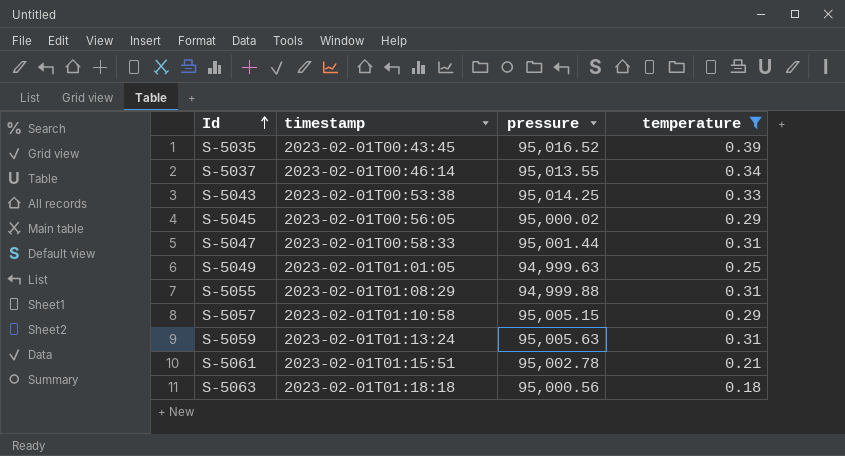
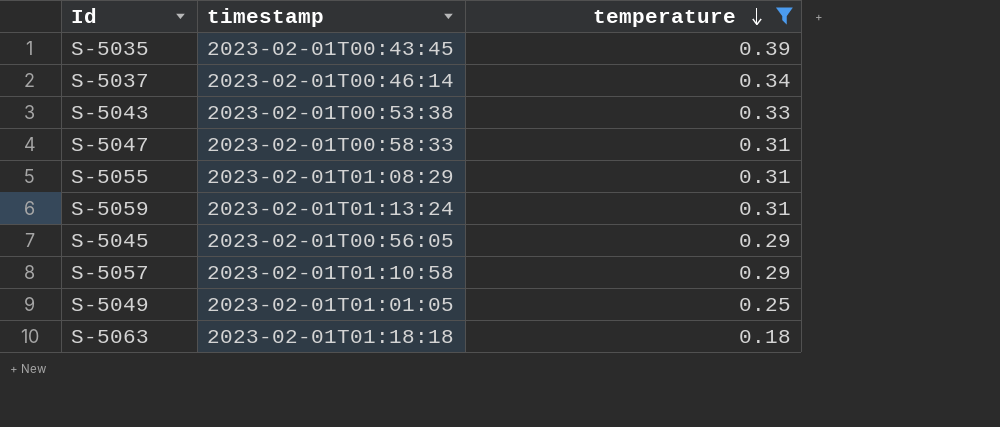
row order: Id ascending -> temperature descending
column pressure | position: 3 -> none
row S-5061: 2023-02-01T01:15:51 | 95,002.78 | 0.21 -> none

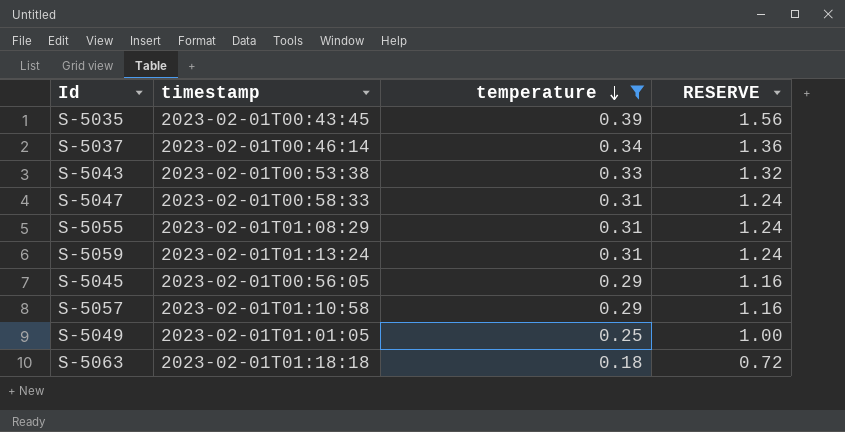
column RESERVE | formula: none -> [temperature] * 4

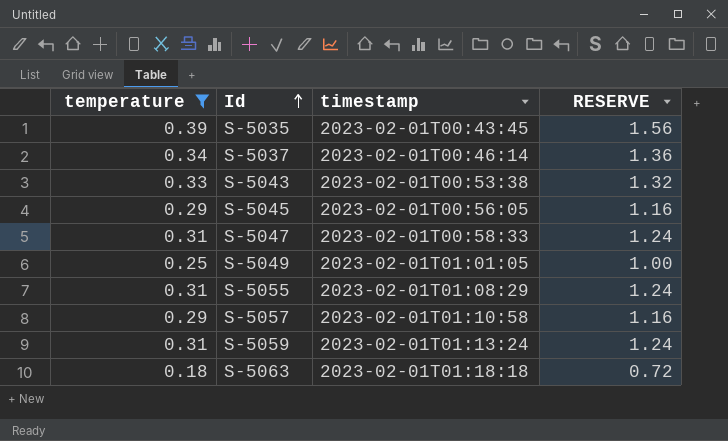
row order: temperature descending -> Id ascending
column temperature | position: 3 -> 1

